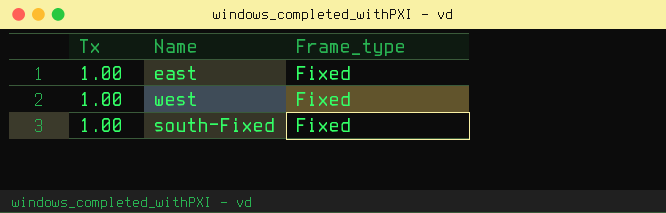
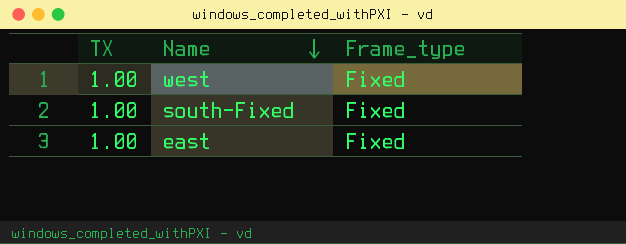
row order: none -> Name descending
column name: Tx -> TX

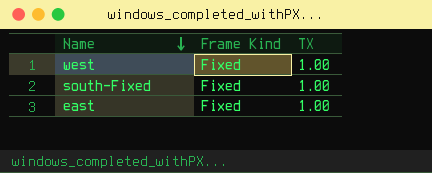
column name: Frame_type -> Frame Kind
column TX | position: 1 -> 3

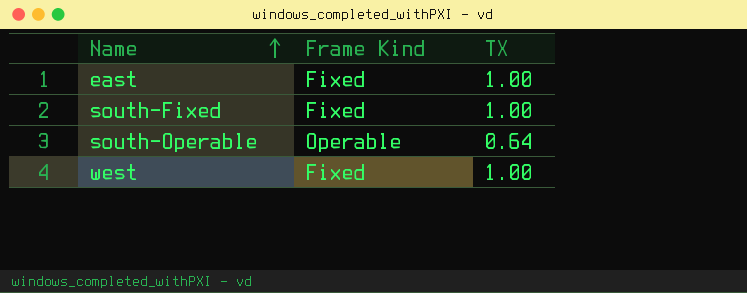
row order: Name descending -> Name ascending
row south-Operable: none -> Operable | 0.64

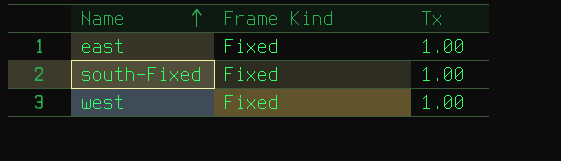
column name: TX -> Tx
row south-Operable: Operable | 0.64 -> none

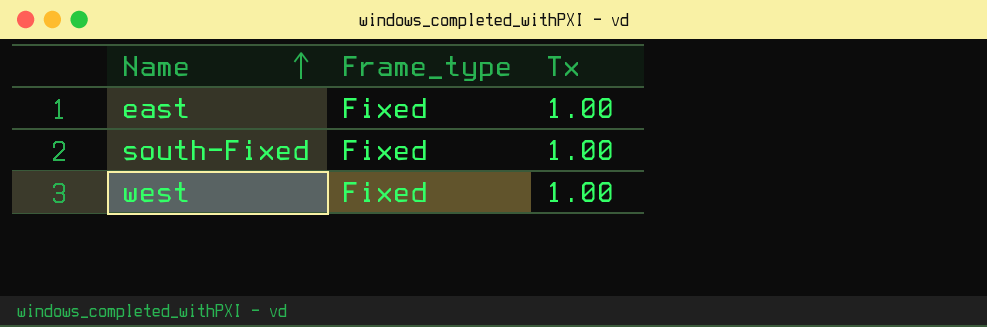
column name: Frame Kind -> Frame_type

